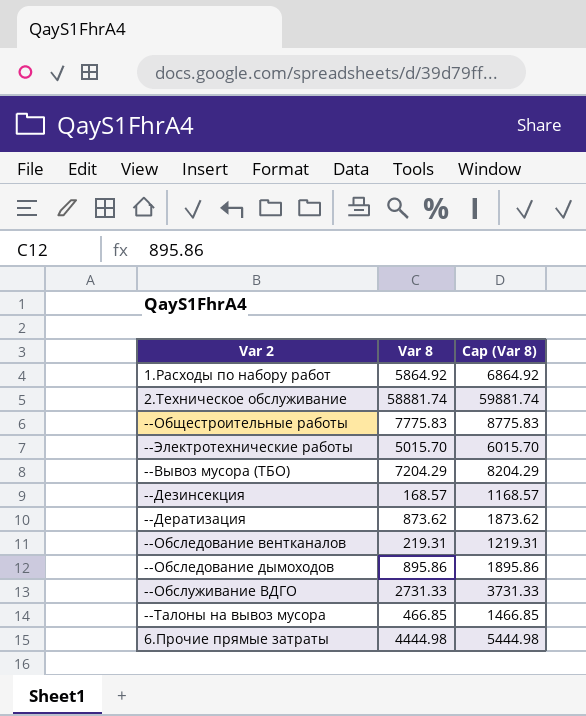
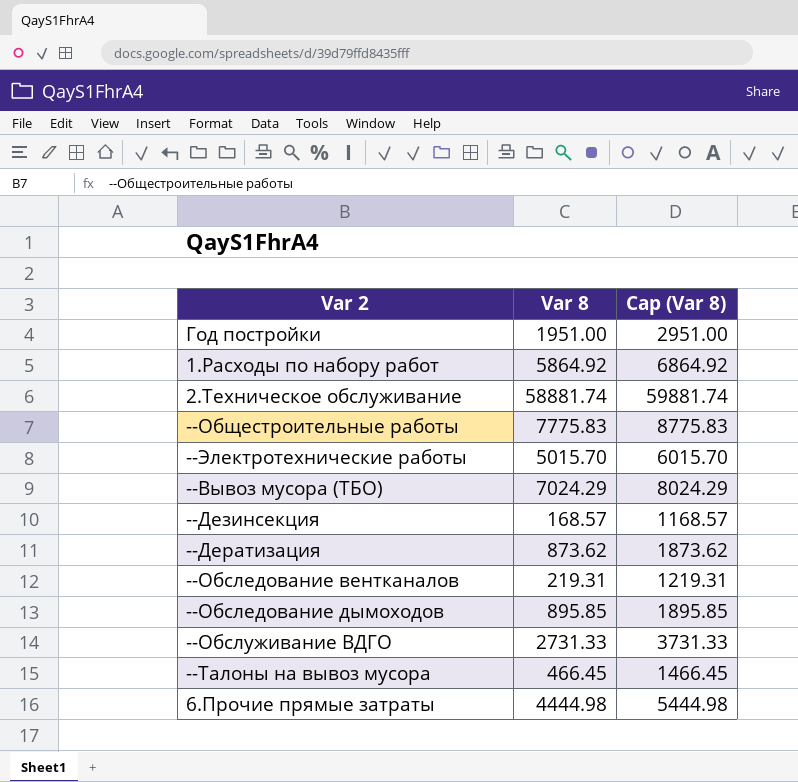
row Год постройки: none -> 1951.00 | 2951.00
--Вывоз мусора (ТБО) | Var 8: 7204.29 -> 7024.29
--Вывоз мусора (ТБО) | Cap (Var 8): 8204.29 -> 8024.29
--Обследование дымоходов | Var 8: 895.86 -> 895.85
--Обследование дымоходов | Cap (Var 8): 1895.86 -> 1895.85
--Талоны на вывоз мусора | Var 8: 466.85 -> 466.45
--Талоны на вывоз мусора | Cap (Var 8): 1466.85 -> 1466.45

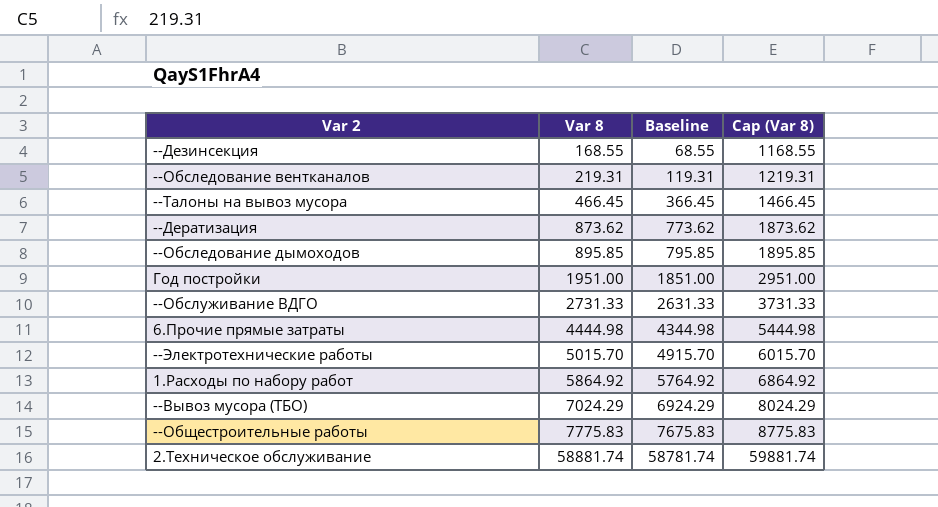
row order: none -> Var 8 ascending
column Baseline | formula: none -> [Var 8] - 100
--Дезинсекция | Var 8: 168.57 -> 168.55
--Дезинсекция | Cap (Var 8): 1168.57 -> 1168.55

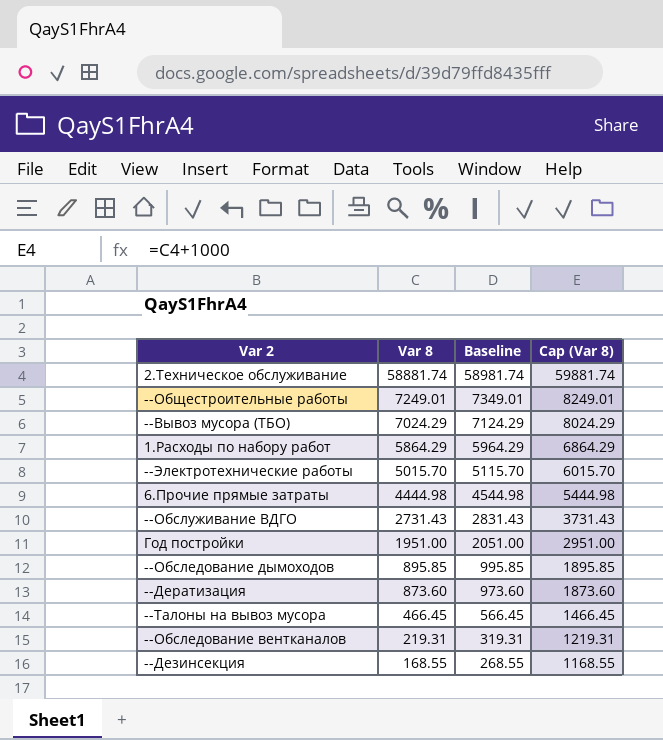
row order: Var 8 ascending -> Var 8 descending
column Baseline | formula: [Var 8] - 100 -> [Var 8] + 100
--Общестроительные работы | Var 8: 7775.83 -> 7249.01
--Общестроительные работы | Cap (Var 8): 8775.83 -> 8249.01
1.Расходы по набору работ | Var 8: 5864.92 -> 5864.29
1.Расходы по набору работ | Cap (Var 8): 6864.92 -> 6864.29
--Обслуживание ВДГО | Var 8: 2731.33 -> 2731.43
--Обслуживание ВДГО | Cap (Var 8): 3731.33 -> 3731.43
--Дератизация | Var 8: 873.62 -> 873.60
--Дератизация | Cap (Var 8): 1873.62 -> 1873.60

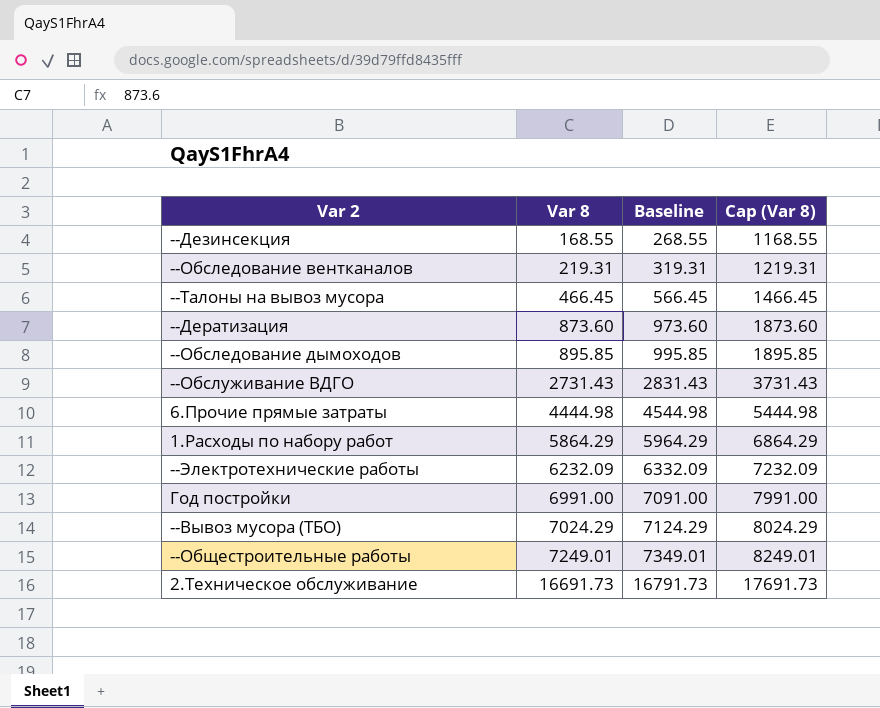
row order: Var 8 descending -> Var 8 ascending
--Электротехнические работы | Var 8: 5015.70 -> 6232.09
--Электротехнические работы | Baseline: 5115.70 -> 6332.09
--Электротехнические работы | Cap (Var 8): 6015.70 -> 7232.09
Год постройки | Var 8: 1951.00 -> 6991.00
Год постройки | Baseline: 2051.00 -> 7091.00
Год постройки | Cap (Var 8): 2951.00 -> 7991.00
2.Техническое обслуживание | Var 8: 58881.74 -> 16691.73
2.Техническое обслуживание | Baseline: 58981.74 -> 16791.73
2.Техническое обслуживание | Cap (Var 8): 59881.74 -> 17691.73

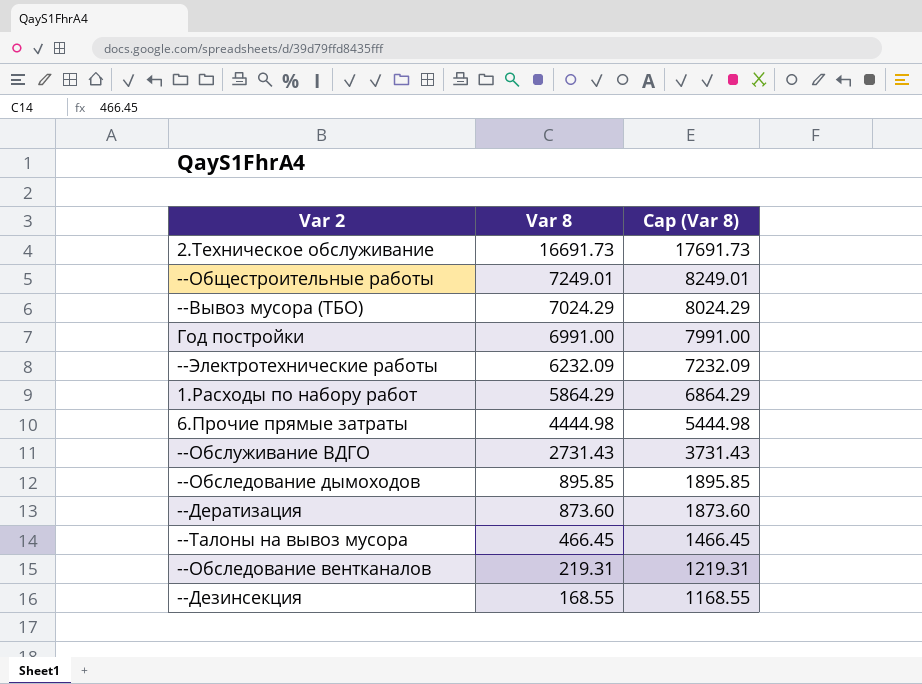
row order: Var 8 ascending -> Var 8 descending
column Baseline | formula: [Var 8] + 100 -> none

